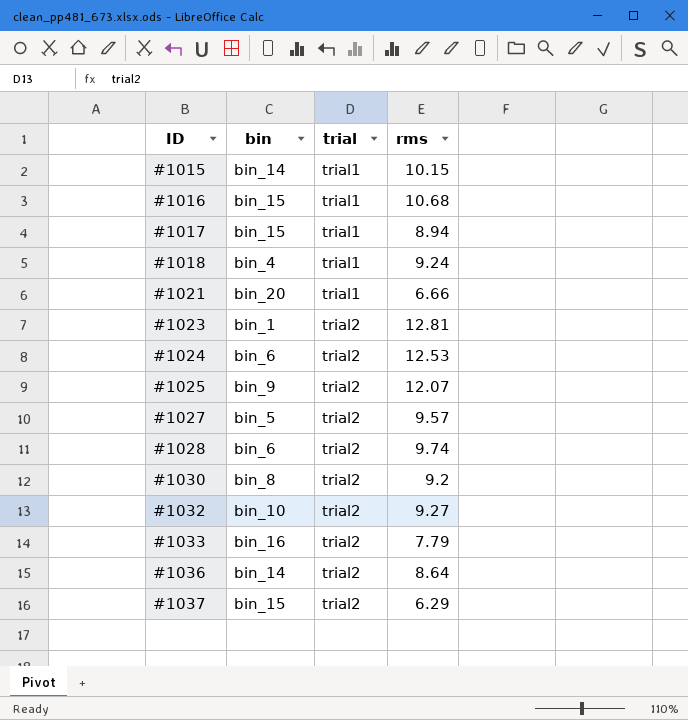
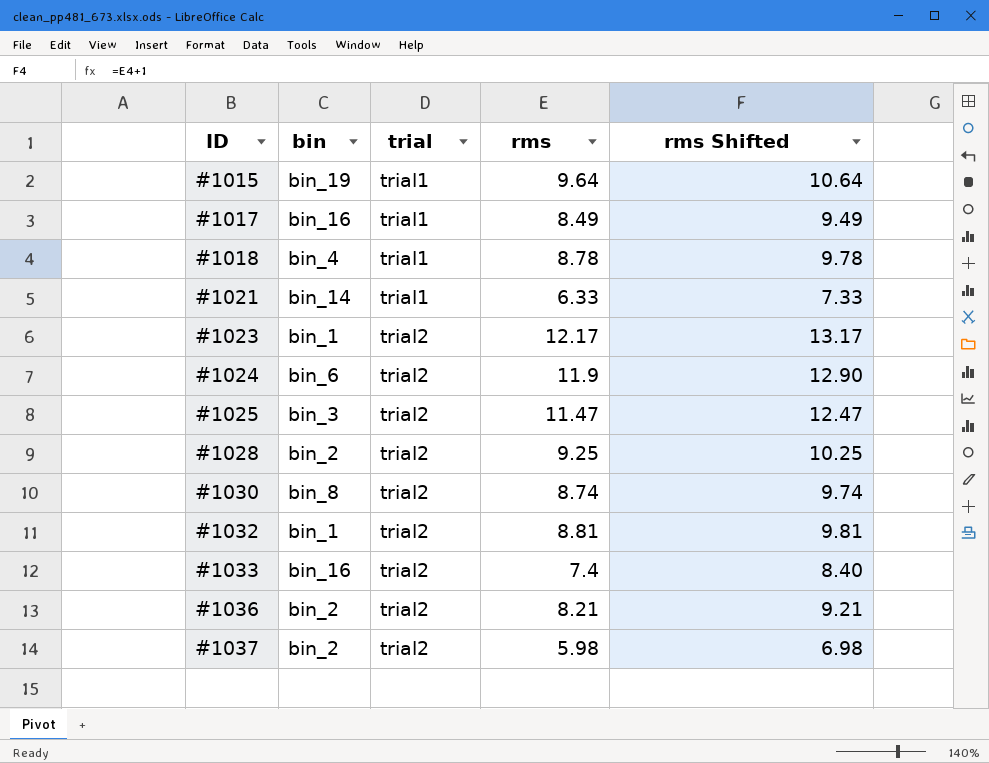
column rms Shifted | formula: none -> [rms] + 1
row #1016: bin_15 | trial1 | 10.68 -> none
row #1027: bin_5 | trial2 | 9.57 -> none
#1015 | bin: bin_14 -> bin_19
#1015 | rms: 10.15 -> 9.64
#1017 | bin: bin_15 -> bin_16
#1017 | rms: 8.94 -> 8.49
#1018 | rms: 9.24 -> 8.78
#1021 | bin: bin_20 -> bin_14
#1021 | rms: 6.66 -> 6.33
#1023 | rms: 12.81 -> 12.17
#1024 | rms: 12.53 -> 11.9
#1025 | bin: bin_9 -> bin_3
#1025 | rms: 12.07 -> 11.47
#1028 | bin: bin_6 -> bin_2
#1028 | rms: 9.74 -> 9.25
#1030 | rms: 9.2 -> 8.74
#1032 | bin: bin_10 -> bin_1
#1032 | rms: 9.27 -> 8.81
#1033 | rms: 7.79 -> 7.4
#1036 | bin: bin_14 -> bin_2
#1036 | rms: 8.64 -> 8.21
#1037 | bin: bin_15 -> bin_2
#1037 | rms: 6.29 -> 5.98

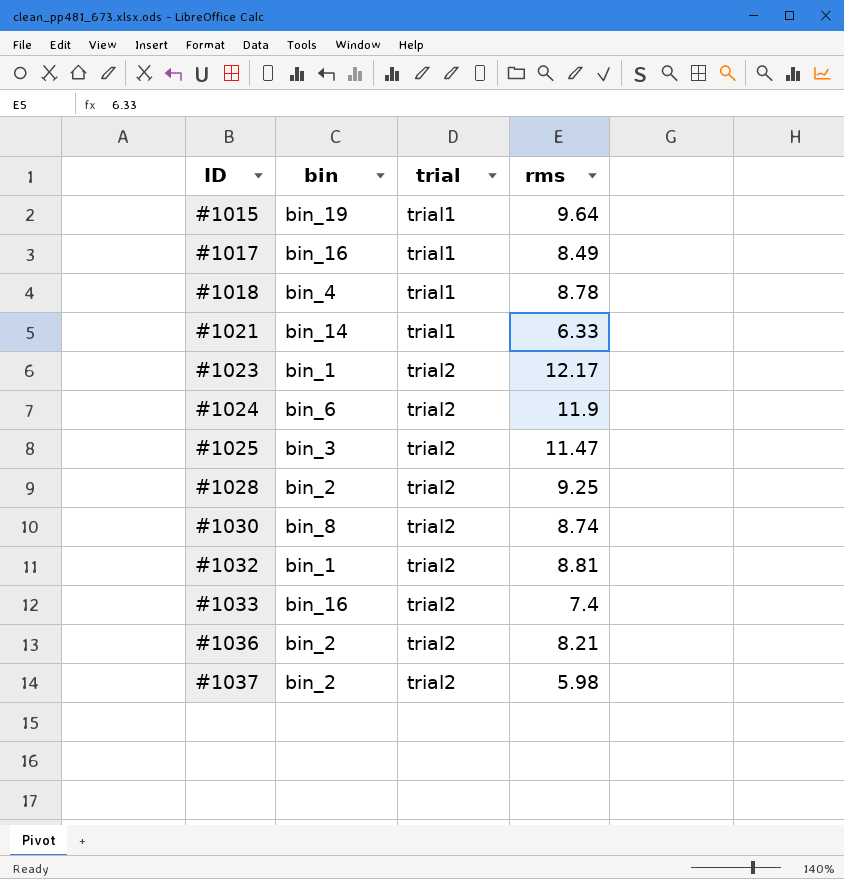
column rms Shifted | formula: [rms] + 1 -> none

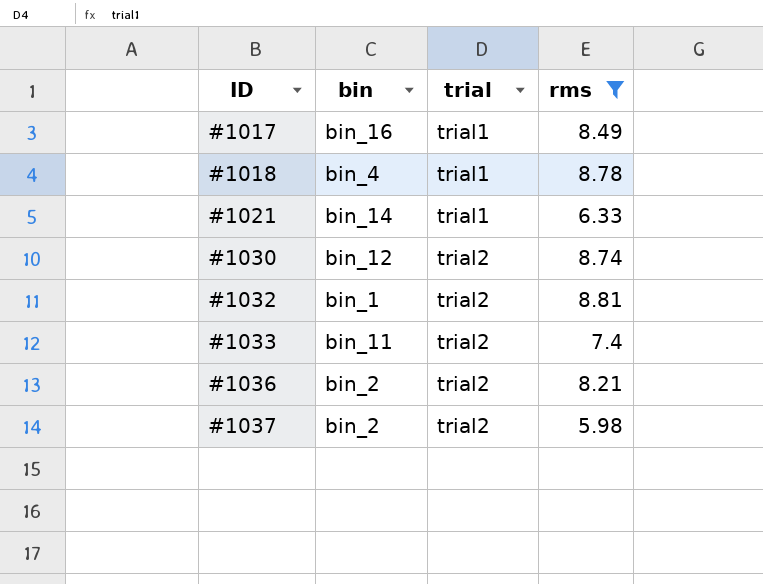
filter: none -> rms <= 8.81
#1030 | bin: bin_8 -> bin_12
#1033 | bin: bin_16 -> bin_11

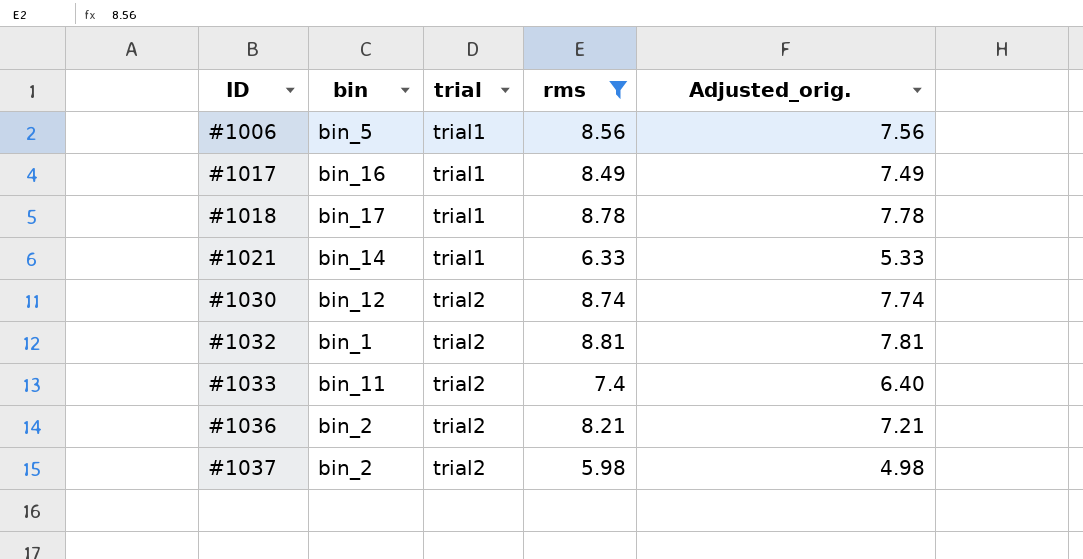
column Adjusted_orig. | formula: none -> [rms] - 1
row #1006: none -> bin_5 | trial1 | 8.56 | 7.56
#1018 | bin: bin_4 -> bin_17

